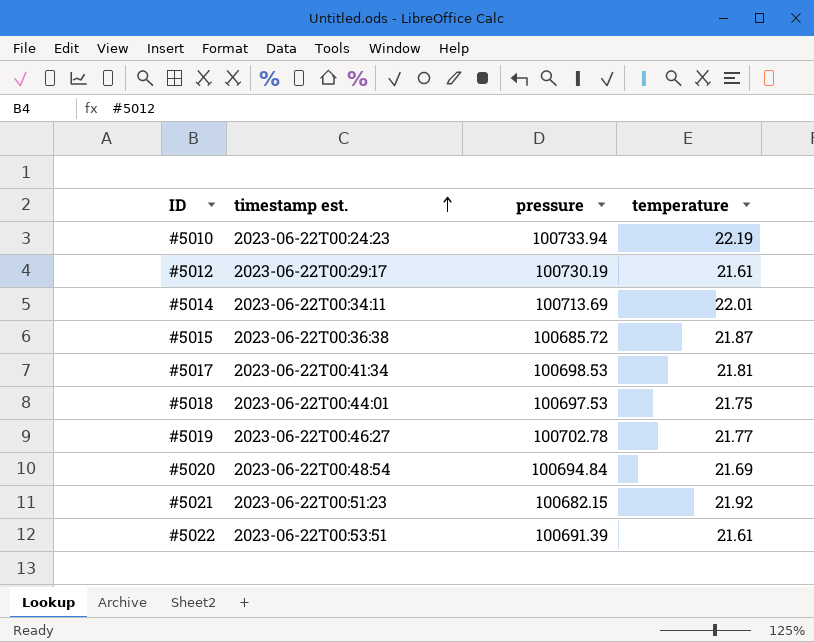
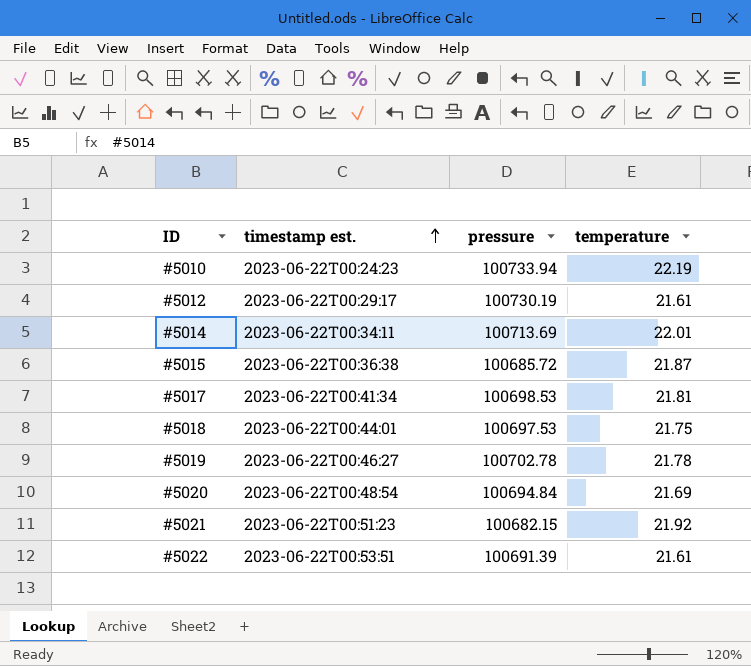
#5019 | temperature: 21.77 -> 21.78

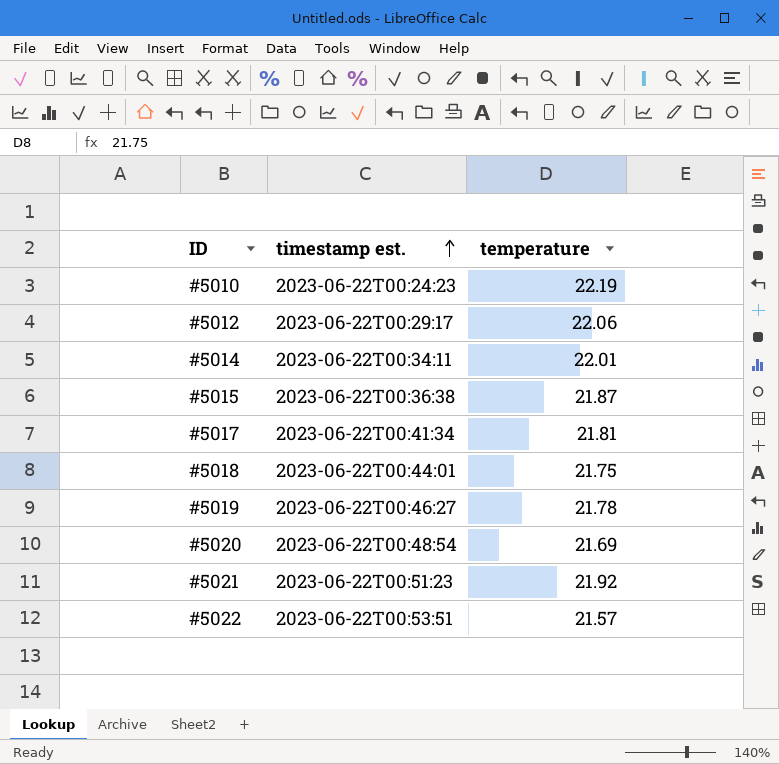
column pressure | position: 3 -> none
#5012 | temperature: 21.61 -> 22.06
#5022 | temperature: 21.61 -> 21.57

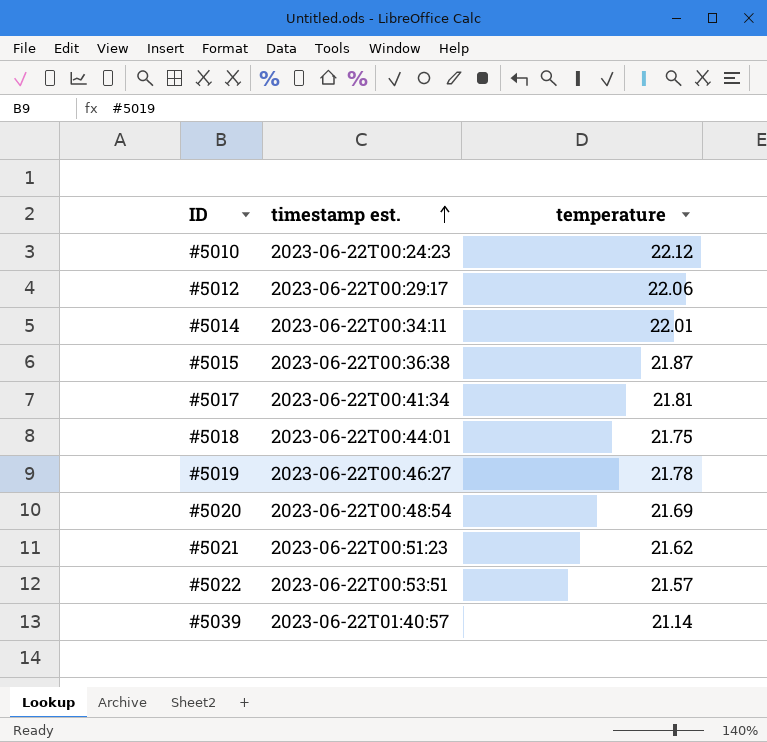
#5010 | temperature: 22.19 -> 22.12
#5021 | temperature: 21.92 -> 21.62
row #5039: none -> 2023-06-22T01:40:57 | 21.14

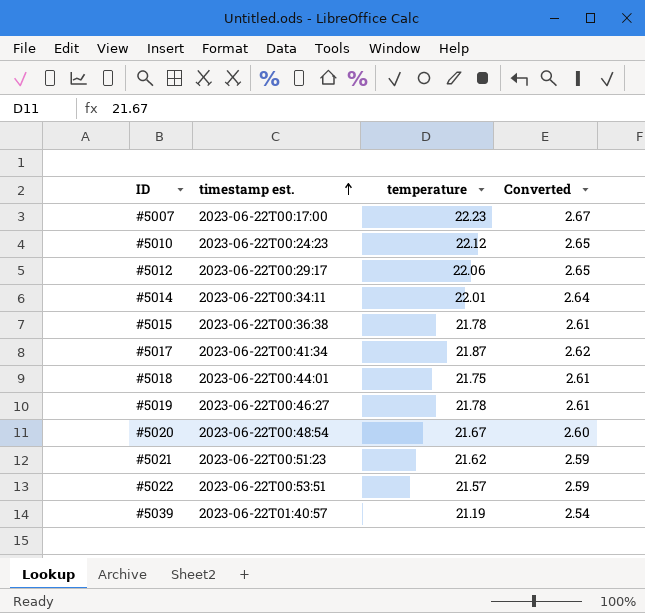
column Converted | formula: none -> [temperature] * 0.12
row #5007: none -> 2023-06-22T00:17:00 | 22.23 | 2.67
#5015 | temperature: 21.87 -> 21.78
#5017 | temperature: 21.81 -> 21.87
#5020 | temperature: 21.69 -> 21.67
#5039 | temperature: 21.14 -> 21.19

